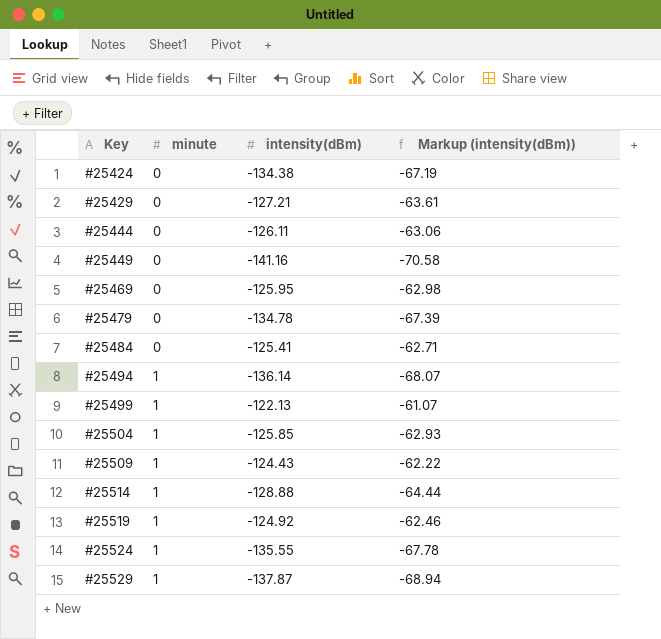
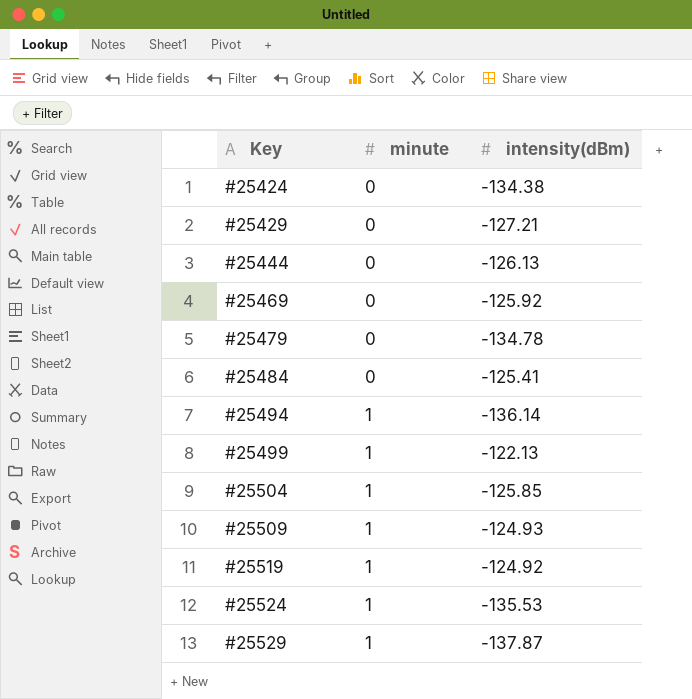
column Markup (intensity(dBm)) | formula: [intensity(dBm)] * 0.5 -> none
row #25449: 0 | -141.16 | -70.58 -> none
row #25514: 1 | -128.88 | -64.44 -> none
#25444 | intensity(dBm): -126.11 -> -126.13
#25469 | intensity(dBm): -125.95 -> -125.92
#25509 | intensity(dBm): -124.43 -> -124.93
#25524 | intensity(dBm): -135.55 -> -135.53

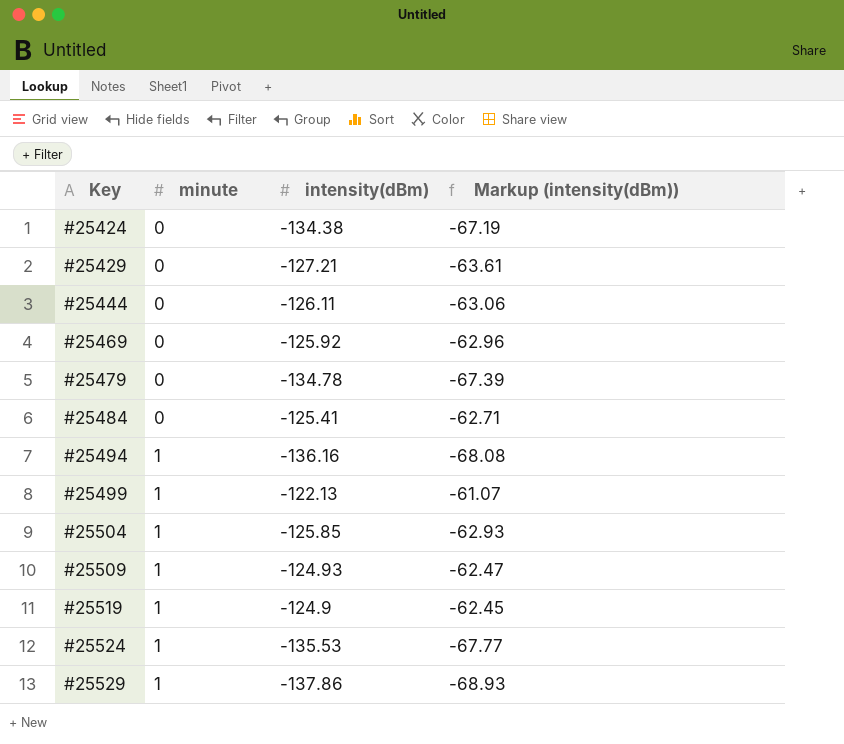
column Markup (intensity(dBm)) | formula: none -> [intensity(dBm)] * 0.5
#25444 | intensity(dBm): -126.13 -> -126.11
#25494 | intensity(dBm): -136.14 -> -136.16
#25519 | intensity(dBm): -124.92 -> -124.9
#25529 | intensity(dBm): -137.87 -> -137.86

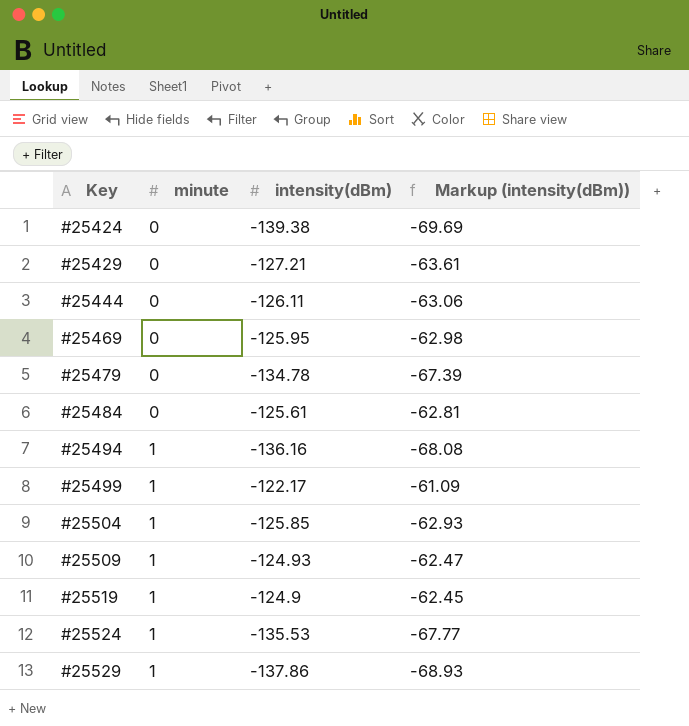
#25424 | intensity(dBm): -134.38 -> -139.38
#25424 | Markup (intensity(dBm)): -67.19 -> -69.69
#25469 | intensity(dBm): -125.92 -> -125.95
#25469 | Markup (intensity(dBm)): -62.96 -> -62.98
#25484 | intensity(dBm): -125.41 -> -125.61
#25484 | Markup (intensity(dBm)): -62.71 -> -62.81
#25499 | intensity(dBm): -122.13 -> -122.17
#25499 | Markup (intensity(dBm)): -61.07 -> -61.09

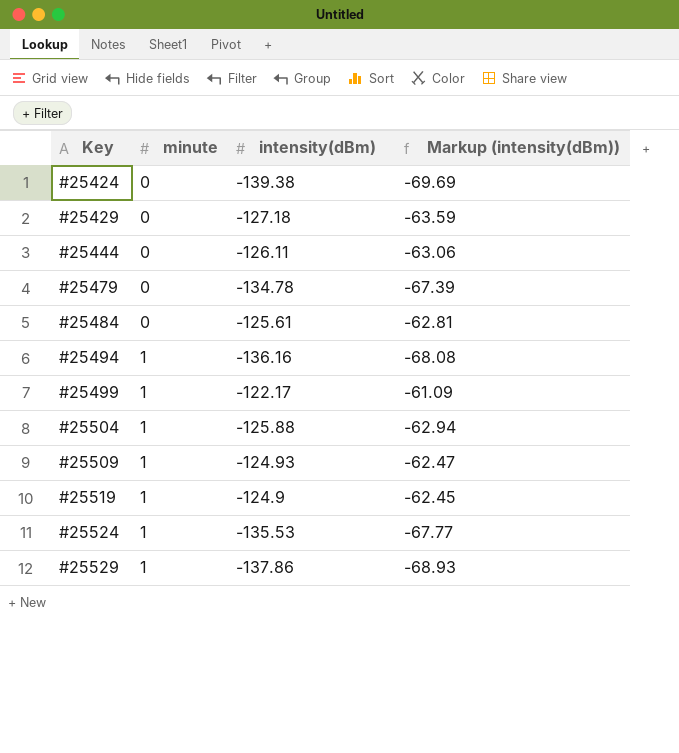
row #25469: 0 | -125.95 | -62.98 -> none
#25429 | intensity(dBm): -127.21 -> -127.18
#25429 | Markup (intensity(dBm)): -63.61 -> -63.59
#25504 | intensity(dBm): -125.85 -> -125.88
#25504 | Markup (intensity(dBm)): -62.93 -> -62.94

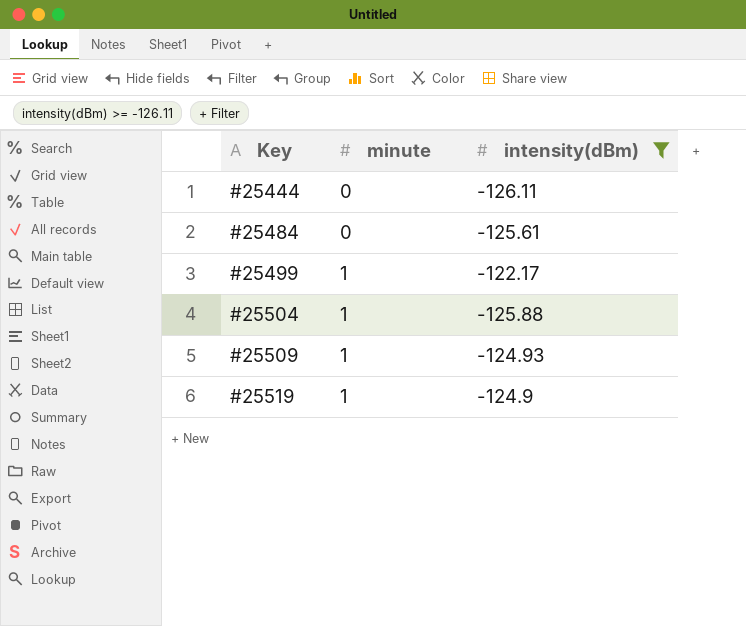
filter: none -> intensity(dBm) >= -126.11
column Markup (intensity(dBm)) | formula: [intensity(dBm)] * 0.5 -> none

